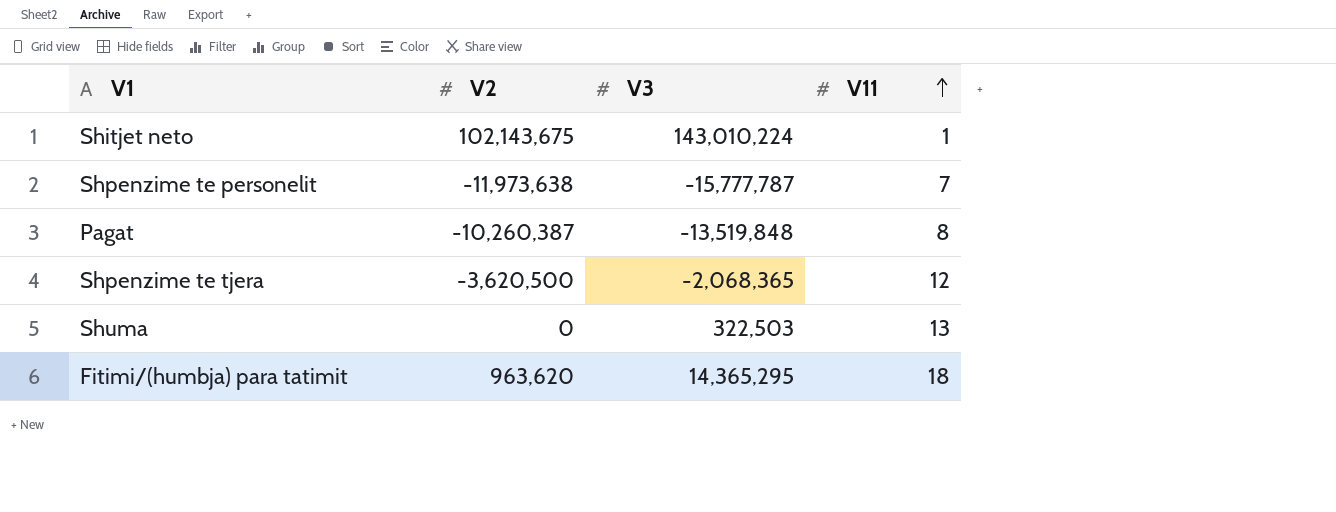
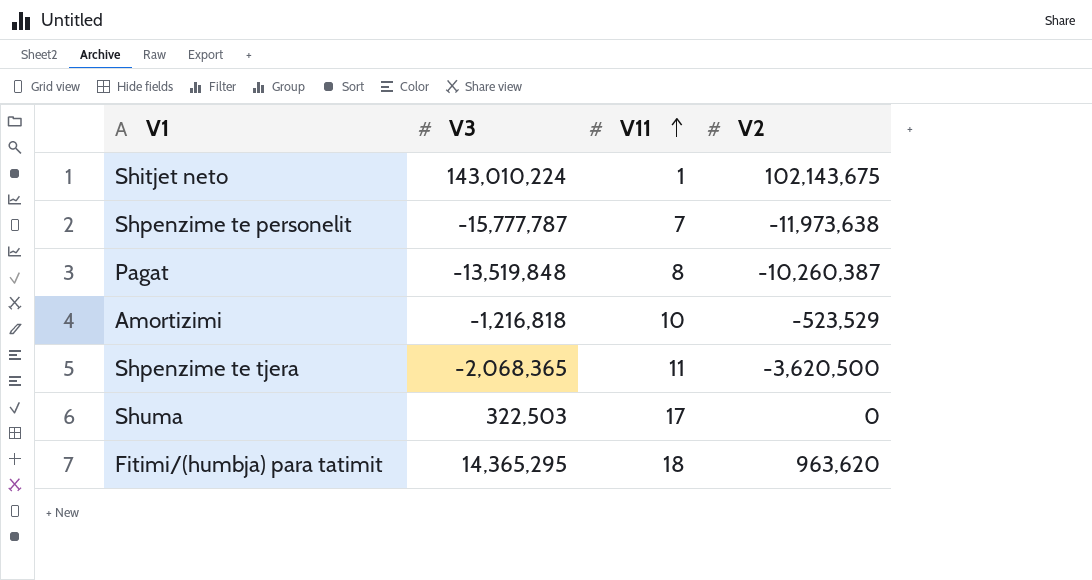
column V2 | position: 2 -> 4
row Amortizimi: none -> -1,216,818 | 10 | -523,529
Shpenzime te tjera | V11: 12 -> 11
Shuma | V11: 13 -> 17

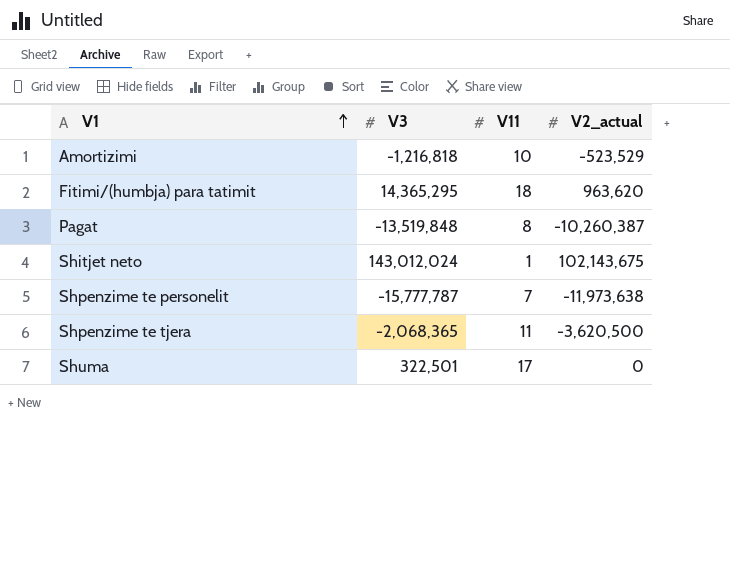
row order: V11 ascending -> V1 ascending
column name: V2 -> V2_actual
Shitjet neto | V3: 143,010,224 -> 143,012,024
Shuma | V3: 322,503 -> 322,501

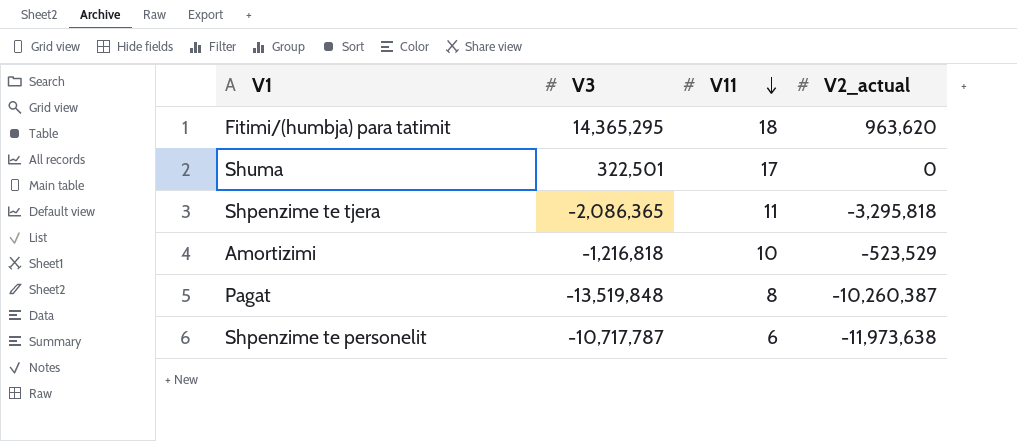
row order: V1 ascending -> V11 descending
row Shitjet neto: 143,012,024 | 1 | 102,143,675 -> none
Shpenzime te tjera | V3: -2,068,365 -> -2,086,365
Shpenzime te tjera | V2_actual: -3,620,500 -> -3,295,818
Shpenzime te personelit | V3: -15,777,787 -> -10,717,787
Shpenzime te personelit | V11: 7 -> 6

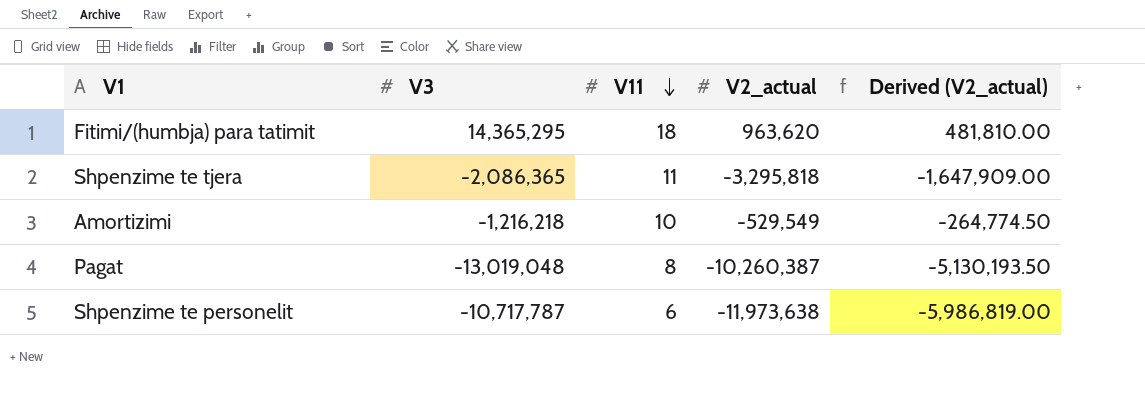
column Derived (V2_actual) | formula: none -> [V2_actual] * 0.5
row Shuma: 322,501 | 17 | 0 -> none
Amortizimi | V3: -1,216,818 -> -1,216,218
Amortizimi | V2_actual: -523,529 -> -529,549
Pagat | V3: -13,519,848 -> -13,019,048

